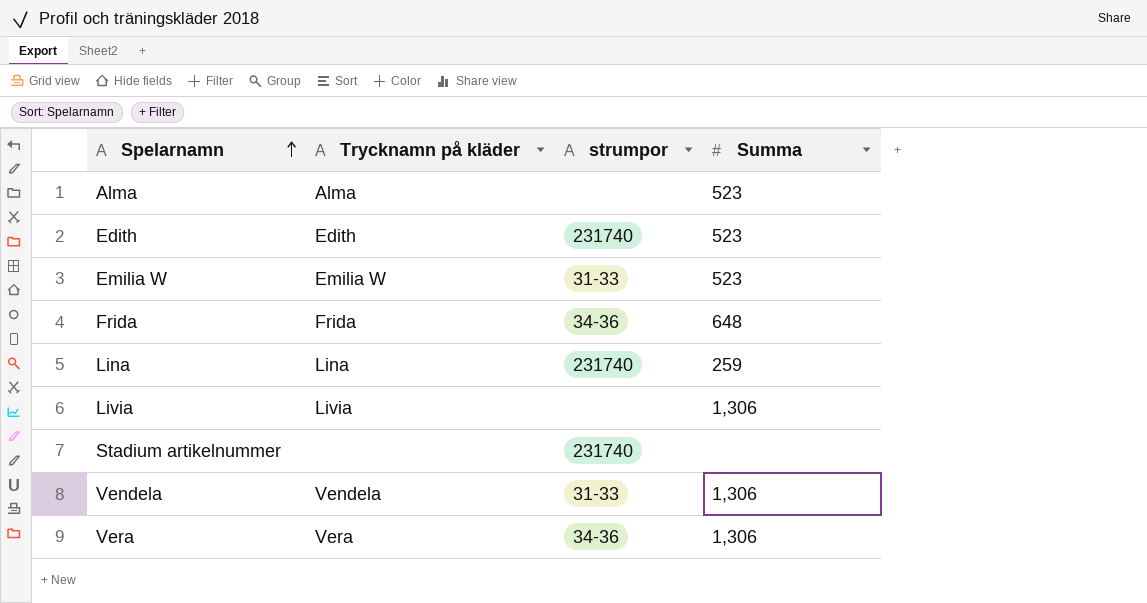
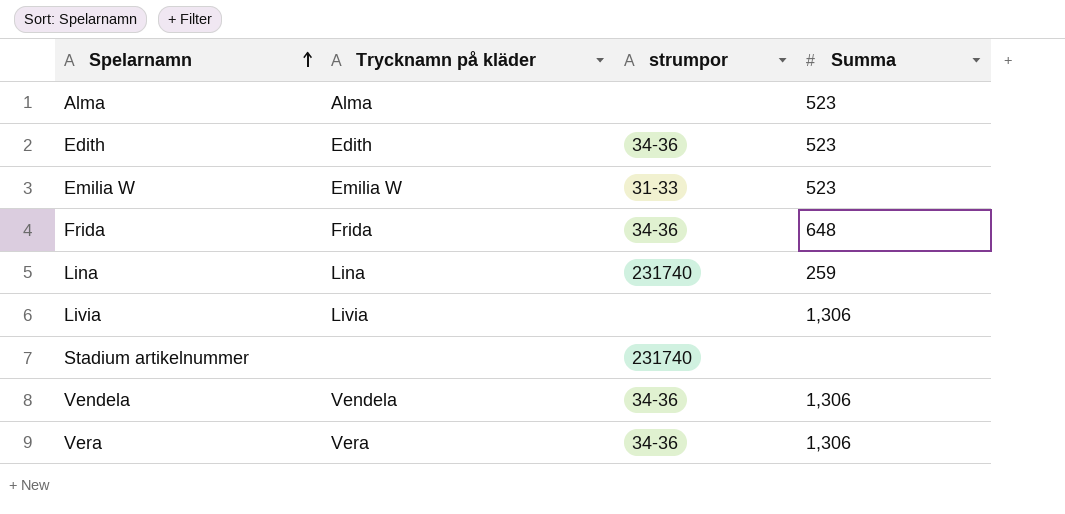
Edith | strumpor: 231740 -> 34-36
Vendela | strumpor: 31-33 -> 34-36

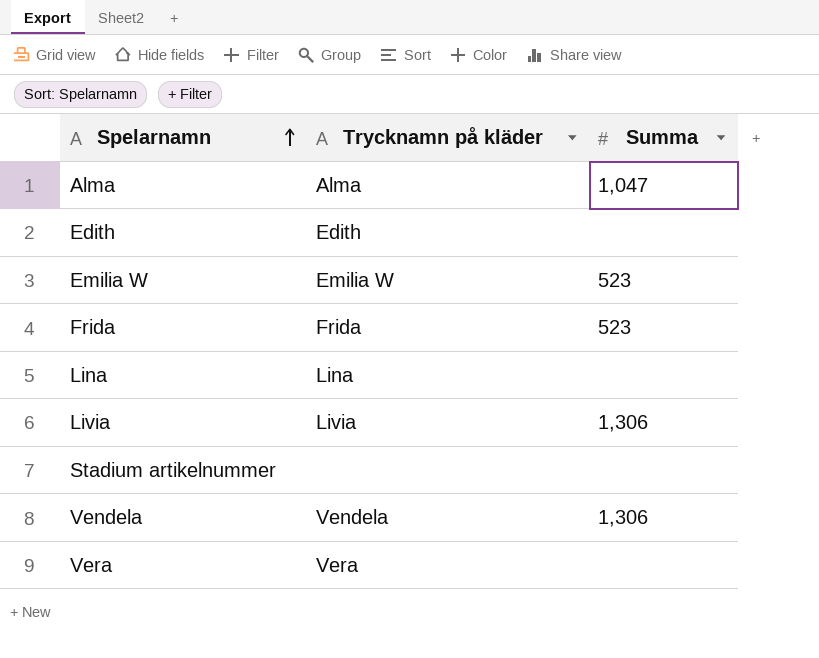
column strumpor | position: 3 -> none
Alma | Summa: 523 -> 1,047
Edith | Summa: 523 -> none
Frida | Summa: 648 -> 523
Lina | Summa: 259 -> none
Vera | Summa: 1,306 -> none

